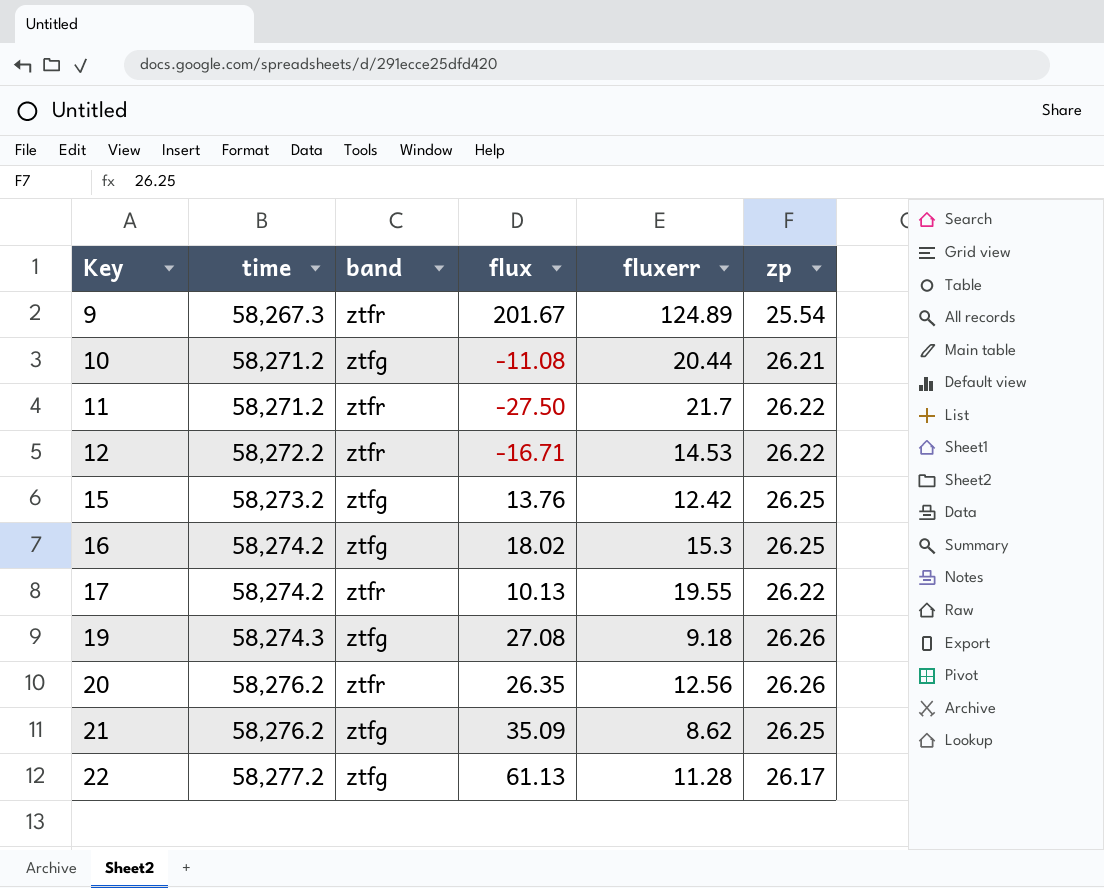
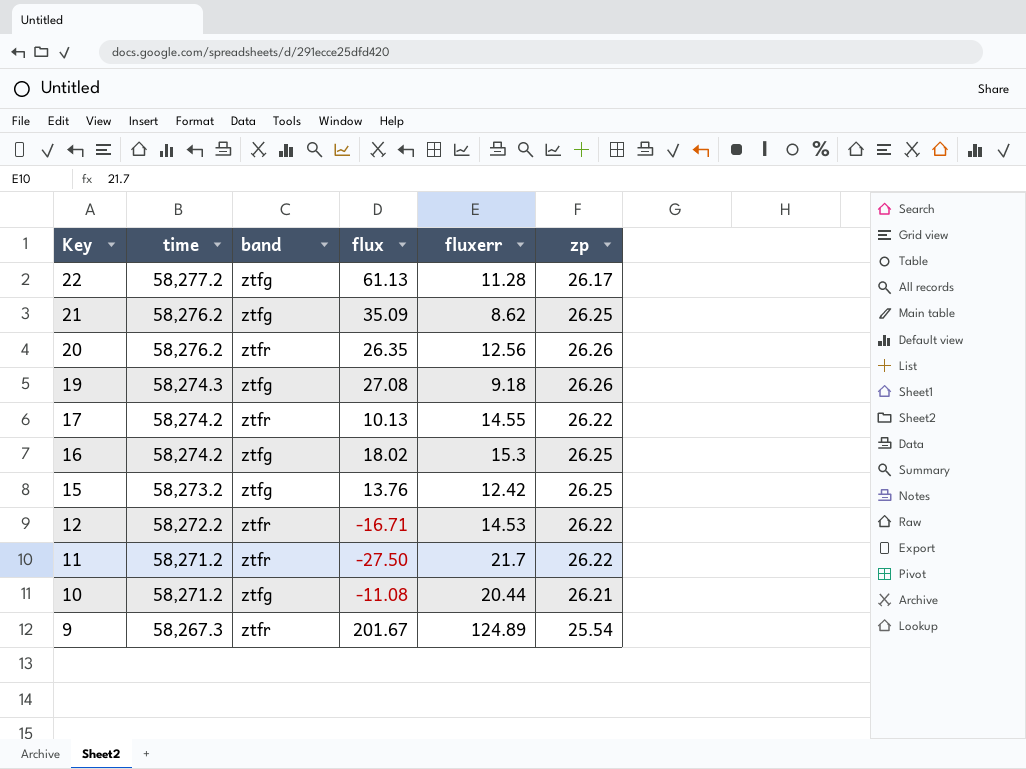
row order: Key ascending -> Key descending
17 | fluxerr: 19.55 -> 14.55

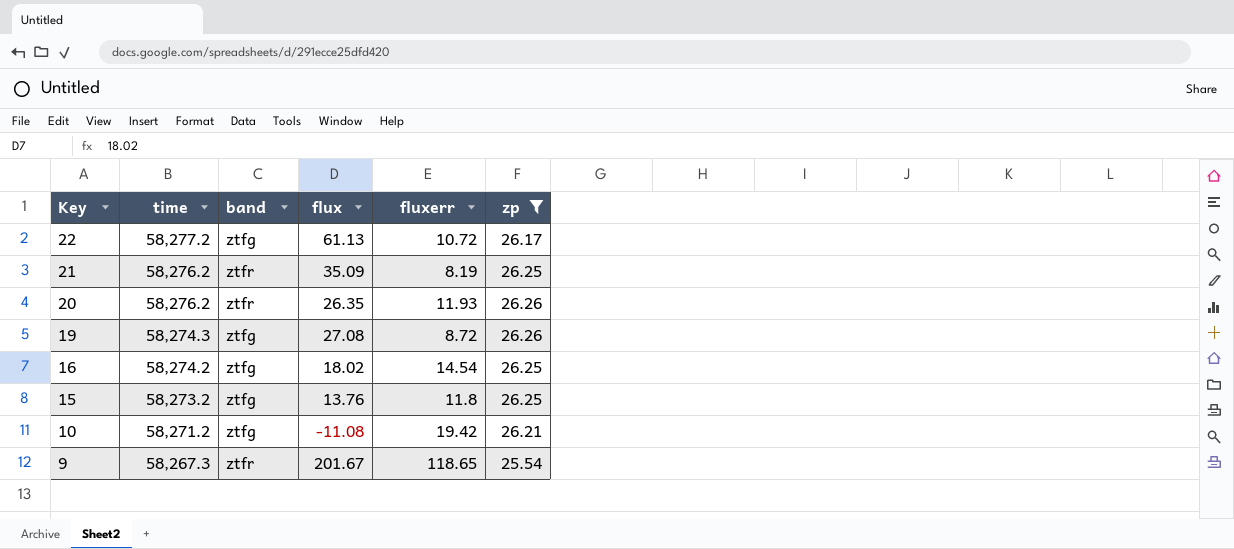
filter: none -> zp != 26.22
22 | fluxerr: 11.28 -> 10.72
21 | band: ztfg -> ztfr
21 | fluxerr: 8.62 -> 8.19
20 | fluxerr: 12.56 -> 11.93
19 | fluxerr: 9.18 -> 8.72
16 | fluxerr: 15.3 -> 14.54
15 | fluxerr: 12.42 -> 11.8
10 | fluxerr: 20.44 -> 19.42
9 | fluxerr: 124.89 -> 118.65

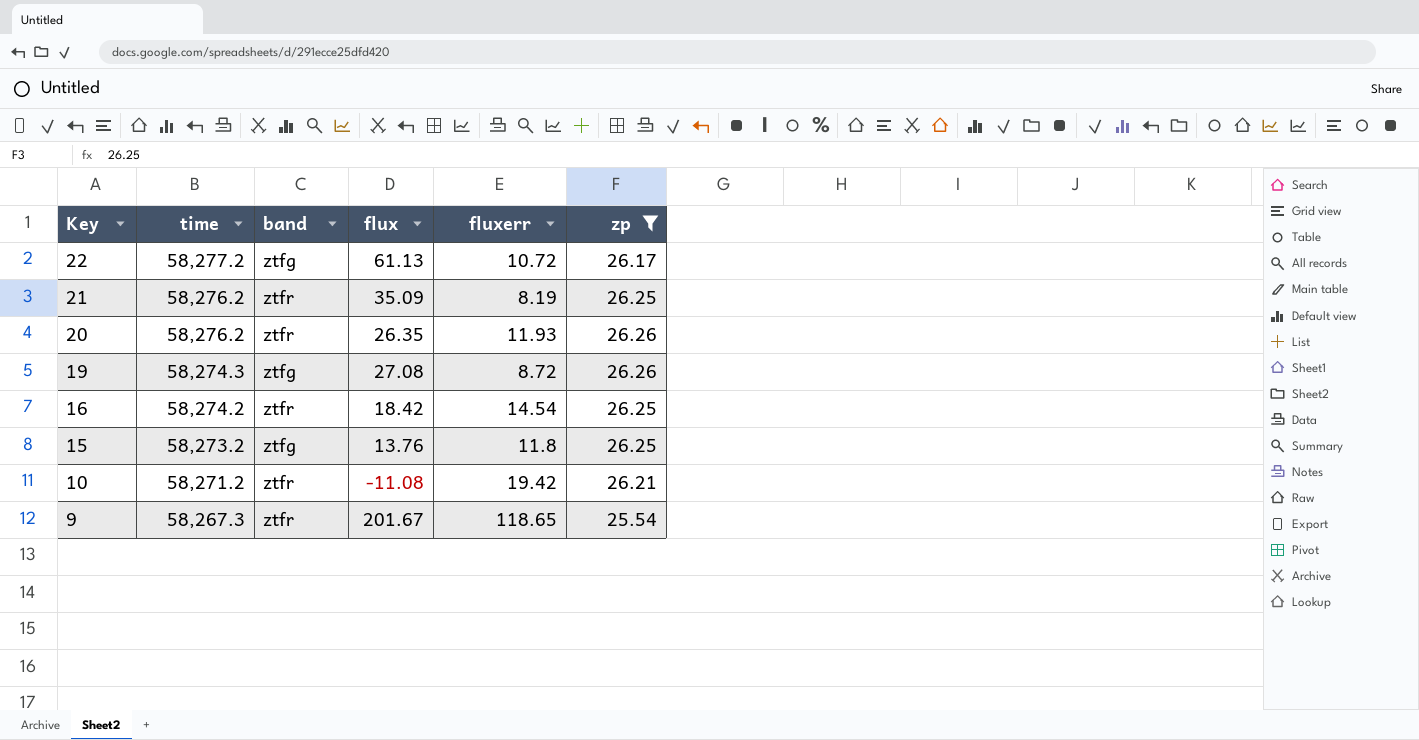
16 | band: ztfg -> ztfr
16 | flux: 18.02 -> 18.42
10 | band: ztfg -> ztfr

